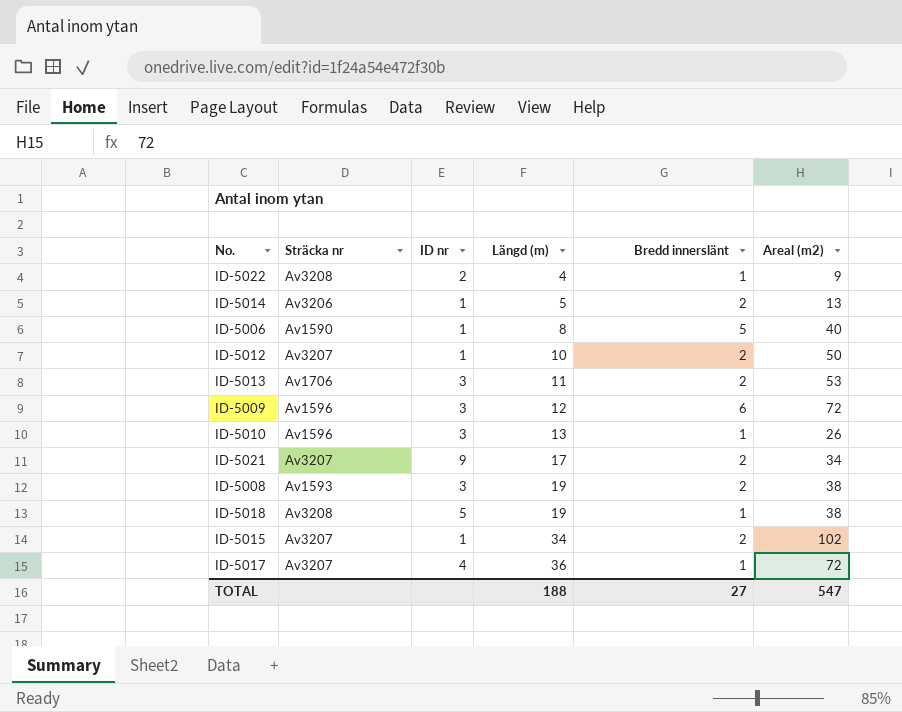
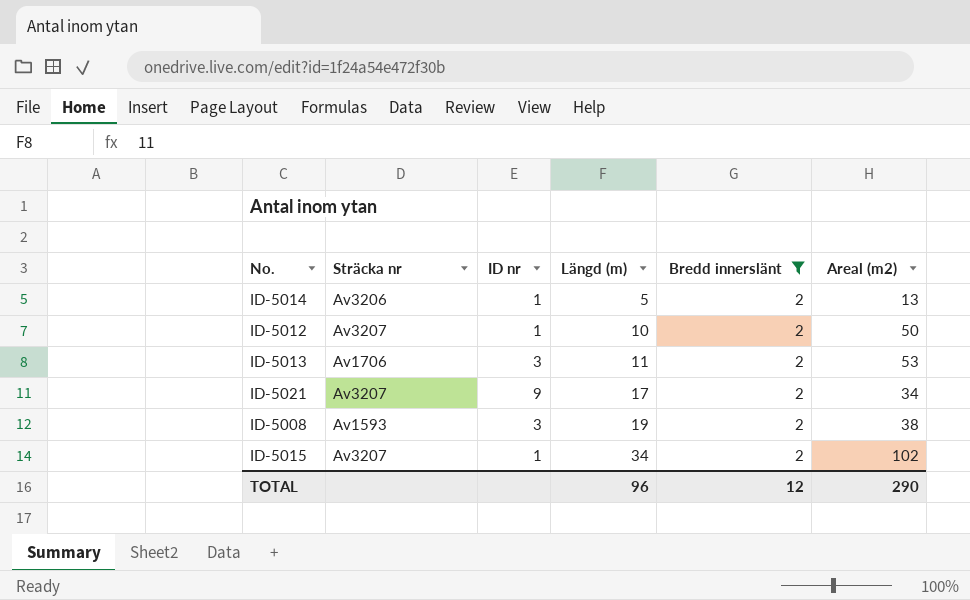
filter: none -> Bredd innerslänt = 2
TOTAL | Längd (m): 188 -> 96
TOTAL | Bredd innerslänt: 27 -> 12
TOTAL | Areal (m2): 547 -> 290

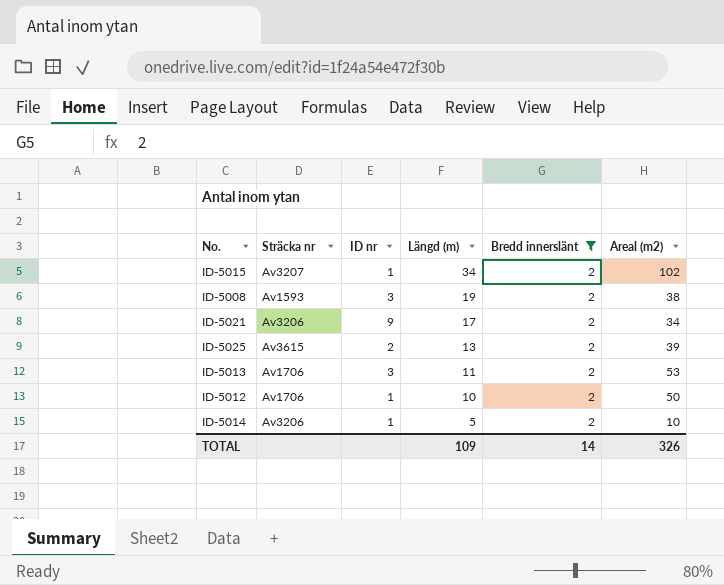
row order: Längd (m) ascending -> Längd (m) descending
ID-5021 | Sträcka nr: Av3207 -> Av3206
row ID-5025: none -> Av3615 | 2 | 13 | 2 | 39
ID-5012 | Sträcka nr: Av3207 -> Av1706
ID-5014 | Areal (m2): 13 -> 10
TOTAL | Längd (m): 96 -> 109
TOTAL | Bredd innerslänt: 12 -> 14
TOTAL | Areal (m2): 290 -> 326

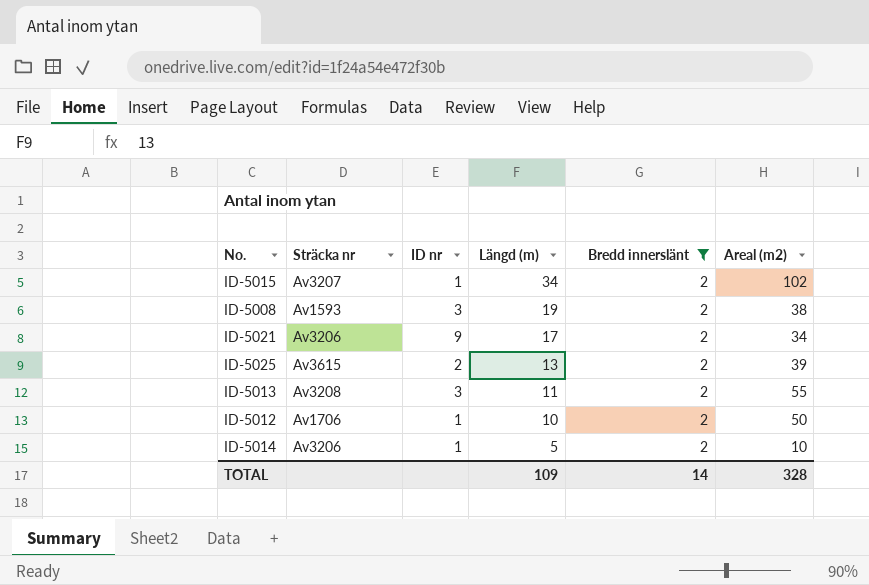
ID-5013 | Sträcka nr: Av1706 -> Av3208
ID-5013 | Areal (m2): 53 -> 55
TOTAL | Areal (m2): 326 -> 328

